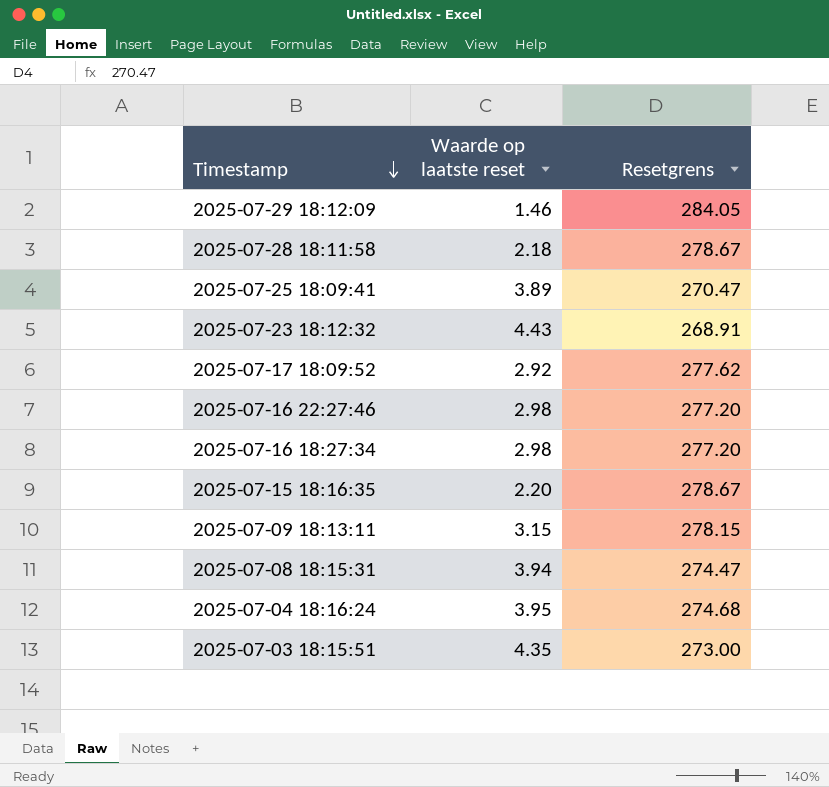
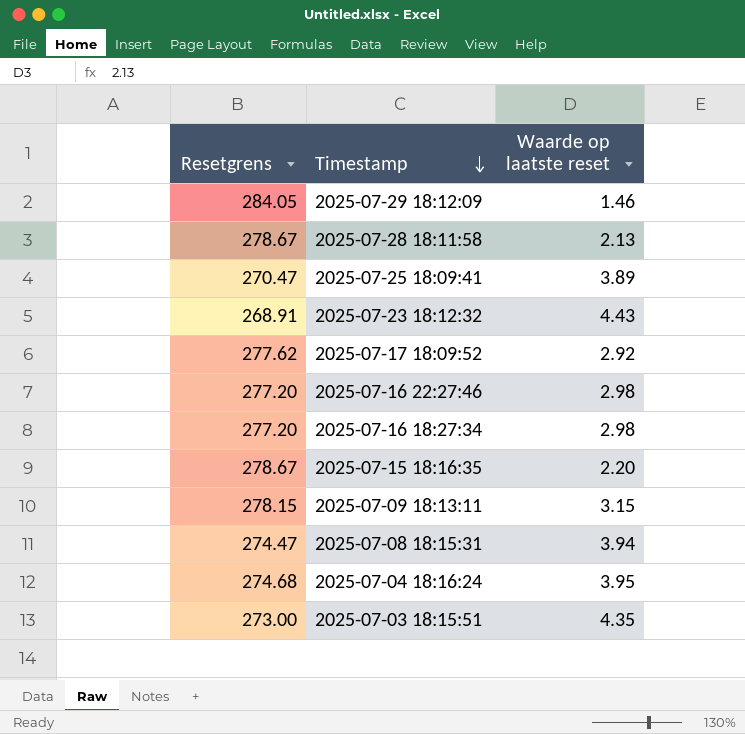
column Resetgrens | position: 3 -> 1
2025-07-28 18:11:58 | Waarde op laatste reset: 2.18 -> 2.13

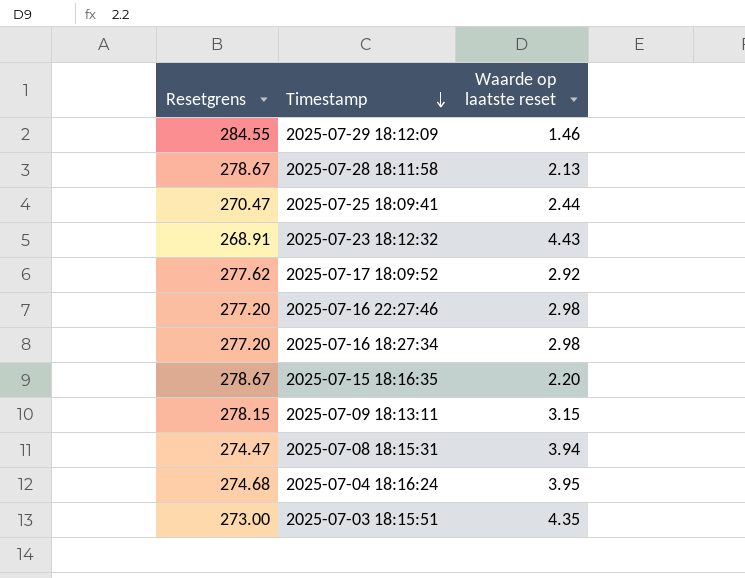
2025-07-29 18:12:09 | Resetgrens: 284.05 -> 284.55
2025-07-25 18:09:41 | Waarde op laatste reset: 3.89 -> 2.44

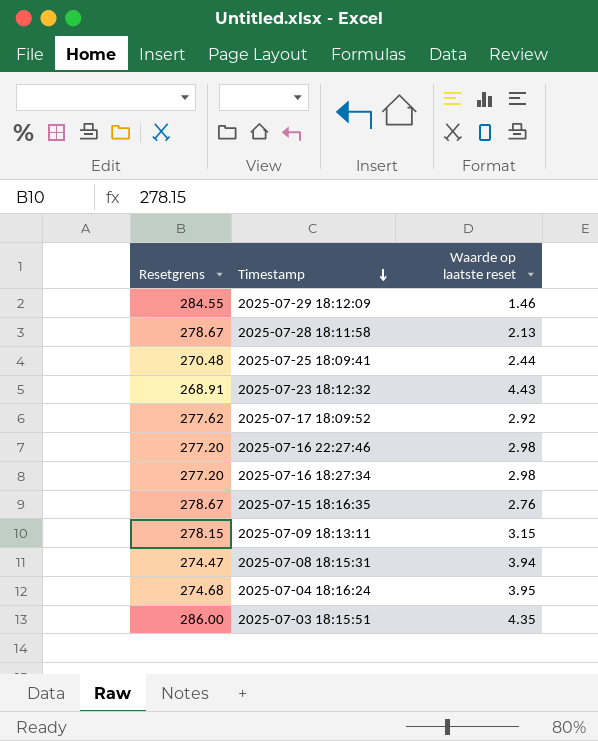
2025-07-25 18:09:41 | Resetgrens: 270.47 -> 270.48
2025-07-15 18:16:35 | Waarde op laatste reset: 2.20 -> 2.76
2025-07-03 18:15:51 | Resetgrens: 273.00 -> 286.00

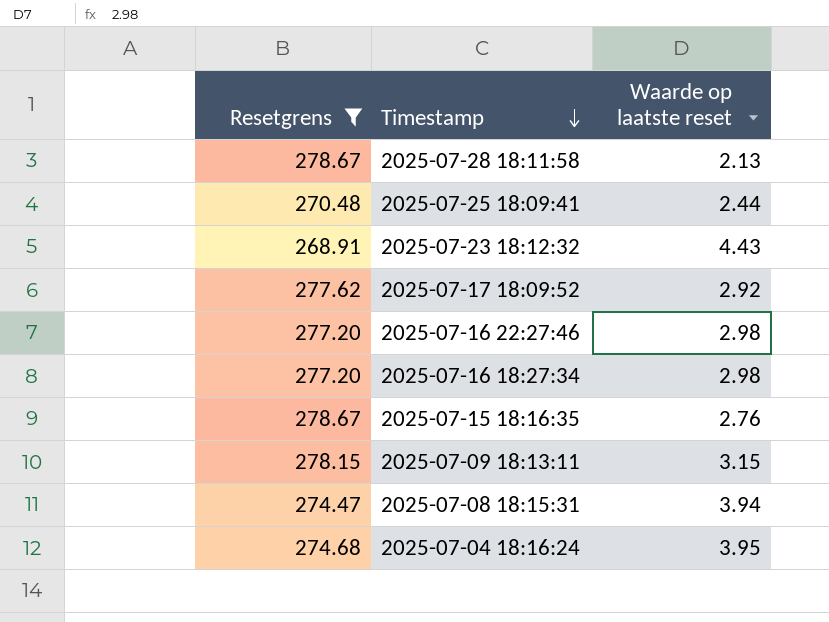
filter: none -> Resetgrens <= 278.67

